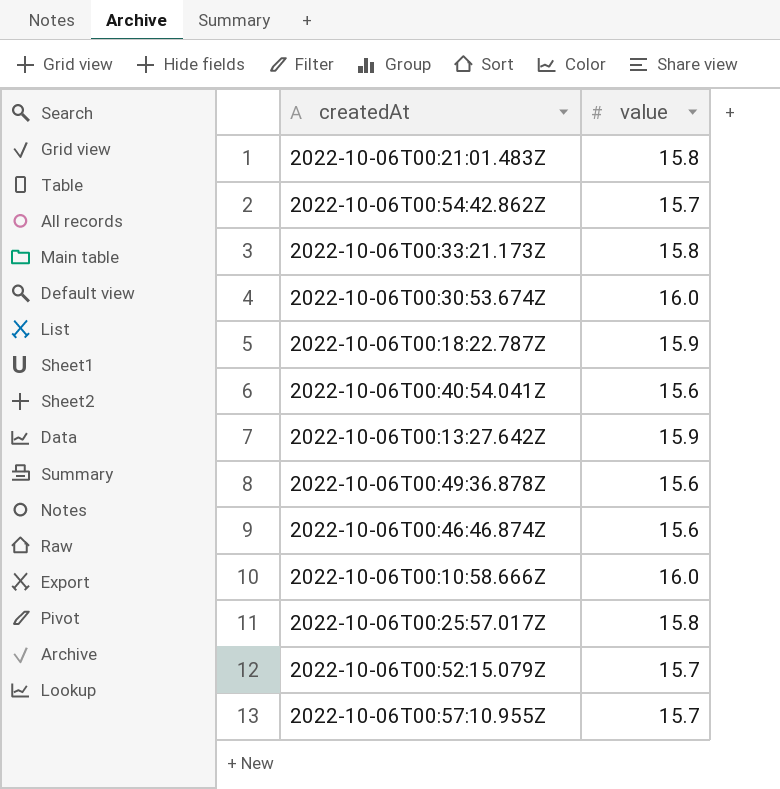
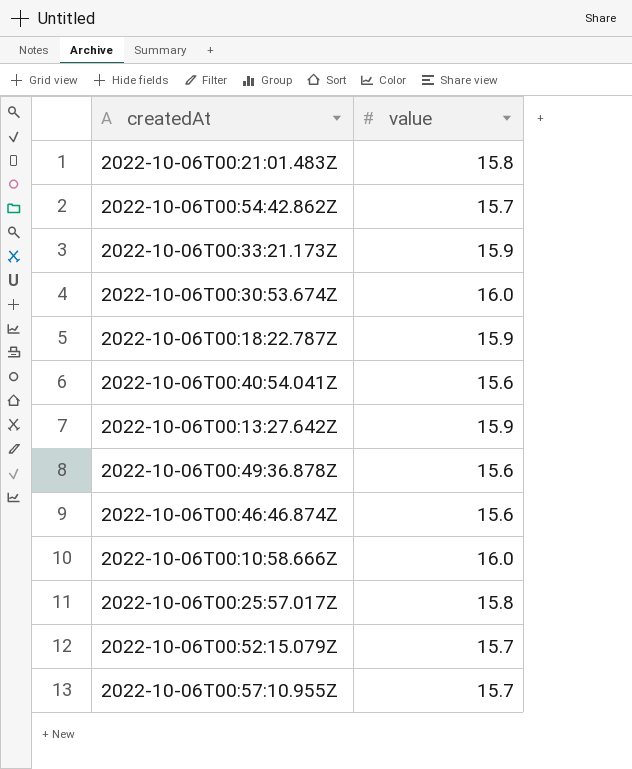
2022-10-06T00:33:21.173Z | value: 15.8 -> 15.9

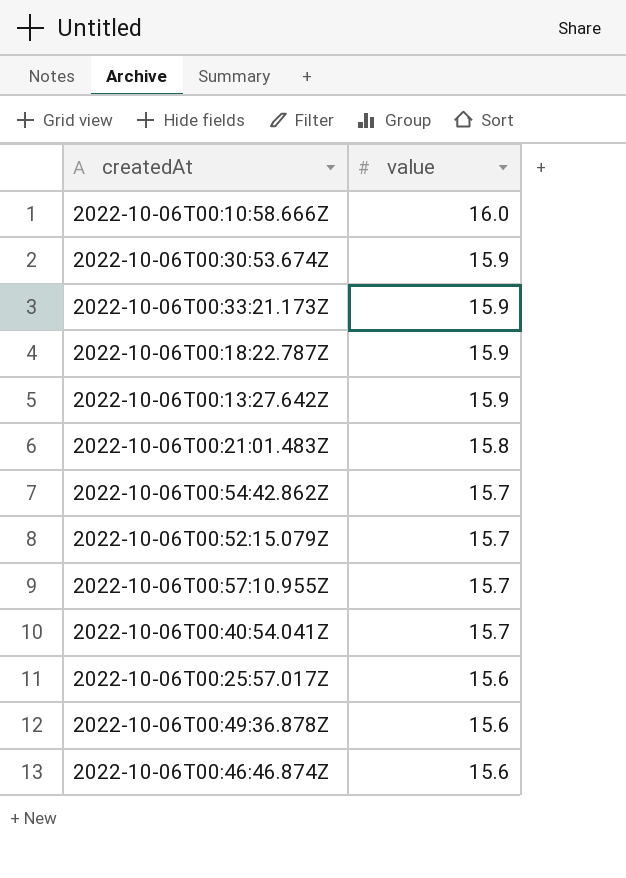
row order: none -> value descending
2022-10-06T00:30:53.674Z | value: 16.0 -> 15.9
2022-10-06T00:40:54.041Z | value: 15.6 -> 15.7
2022-10-06T00:25:57.017Z | value: 15.8 -> 15.6

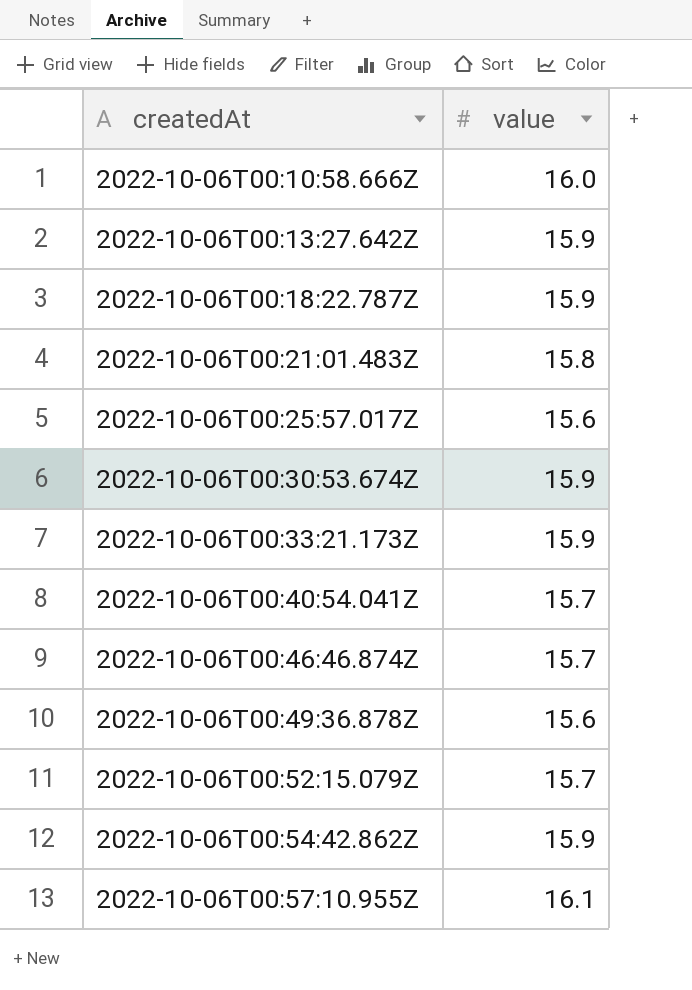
row order: value descending -> createdAt ascending
2022-10-06T00:46:46.874Z | value: 15.6 -> 15.7
2022-10-06T00:54:42.862Z | value: 15.7 -> 15.9
2022-10-06T00:57:10.955Z | value: 15.7 -> 16.1

